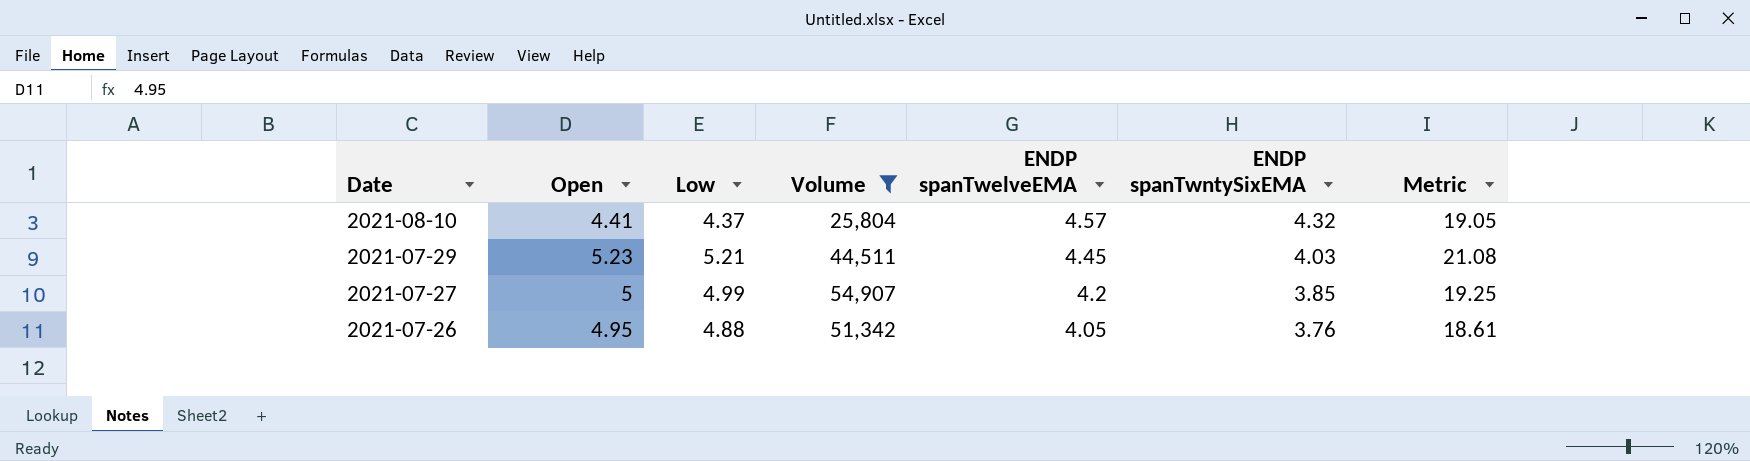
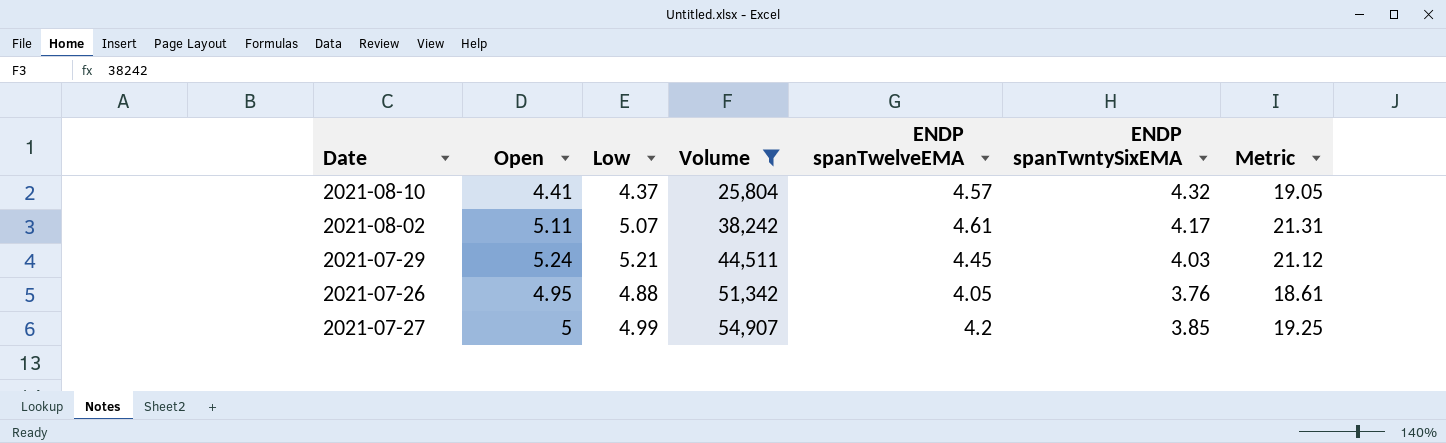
row order: Date descending -> Volume ascending
row 2021-08-02: none -> 5.11 | 5.07 | 38,242 | 4.61 | 4.17 | 21.31
2021-07-29 | Open: 5.23 -> 5.24
2021-07-29 | Metric: 21.08 -> 21.12

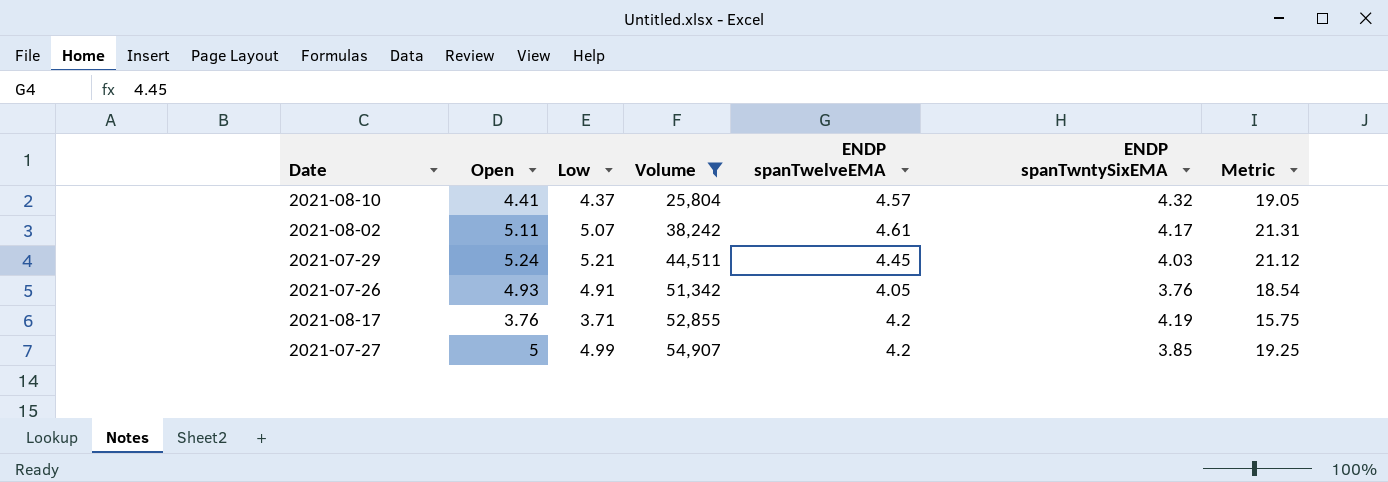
2021-07-26 | Open: 4.95 -> 4.93
2021-07-26 | Low: 4.88 -> 4.91
2021-07-26 | Metric: 18.61 -> 18.54
row 2021-08-17: none -> 3.76 | 3.71 | 52,855 | 4.2 | 4.19 | 15.75

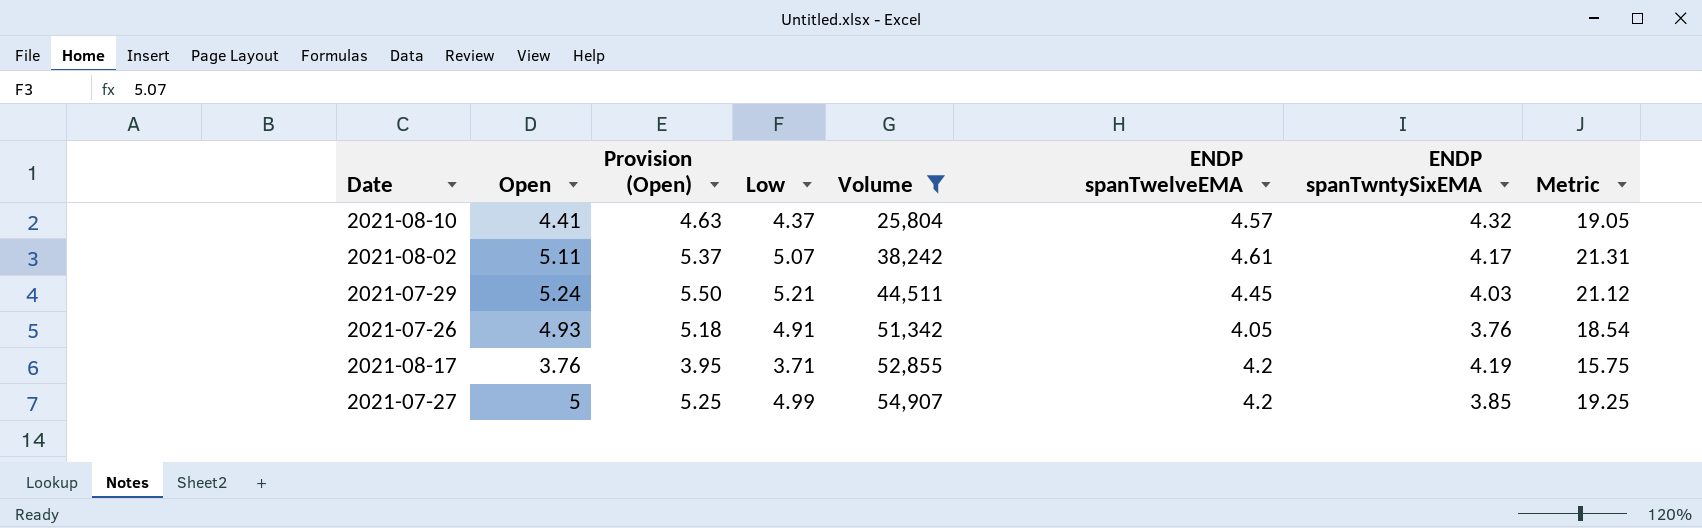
column Provision (Open) | formula: none -> [Open] * 1.05

